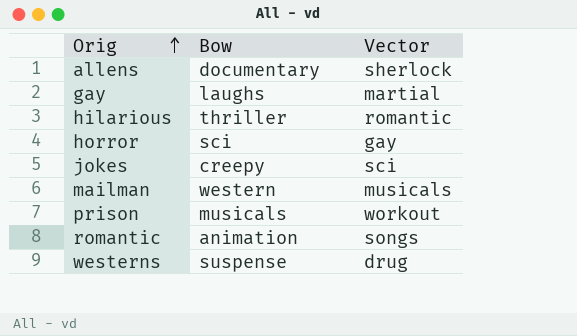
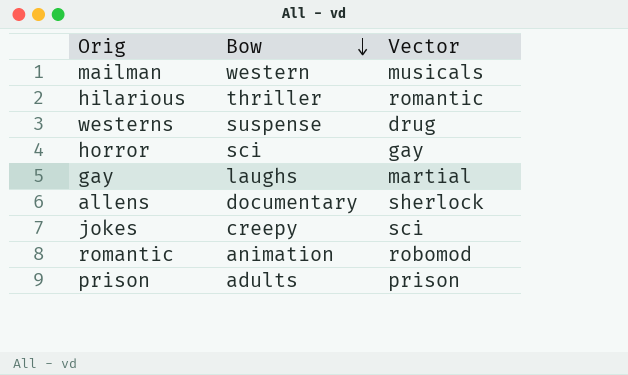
row order: Orig ascending -> Bow descending
romantic | Vector: songs -> robomod
prison | Bow: musicals -> adults
prison | Vector: workout -> prison

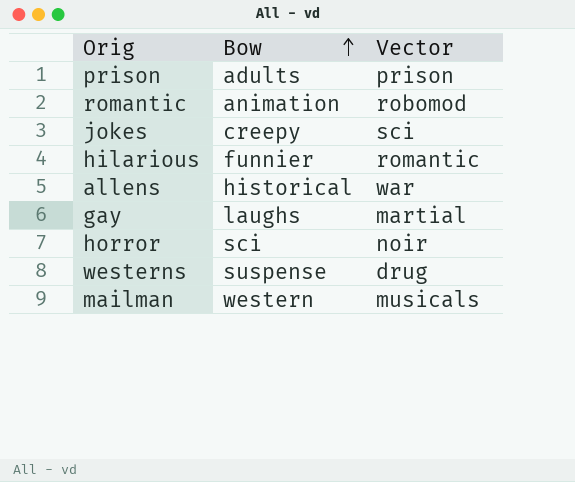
row order: Bow descending -> Bow ascending
hilarious | Bow: thriller -> funnier
allens | Bow: documentary -> historical
allens | Vector: sherlock -> war
horror | Vector: gay -> noir

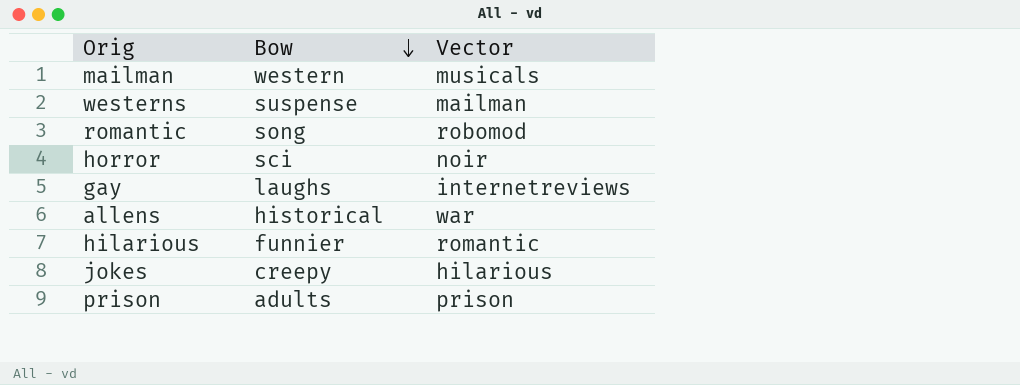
row order: Bow ascending -> Bow descending
westerns | Vector: drug -> mailman
romantic | Bow: animation -> song
gay | Vector: martial -> internetreviews
jokes | Vector: sci -> hilarious

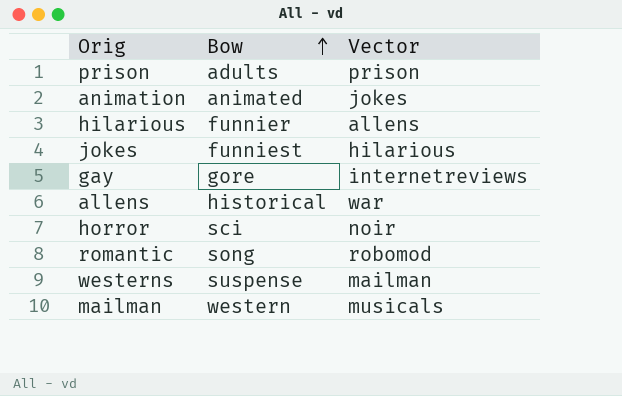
row order: Bow descending -> Bow ascending
row animation: none -> animated | jokes
hilarious | Vector: romantic -> allens
jokes | Bow: creepy -> funniest
gay | Bow: laughs -> gore

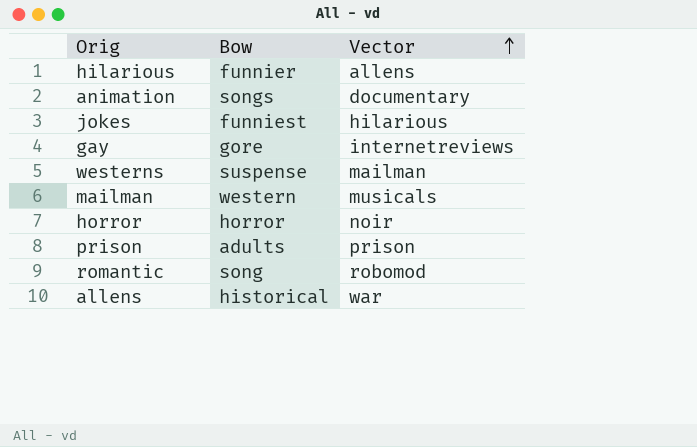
row order: Bow ascending -> Vector ascending
animation | Bow: animated -> songs
animation | Vector: jokes -> documentary
horror | Bow: sci -> horror

